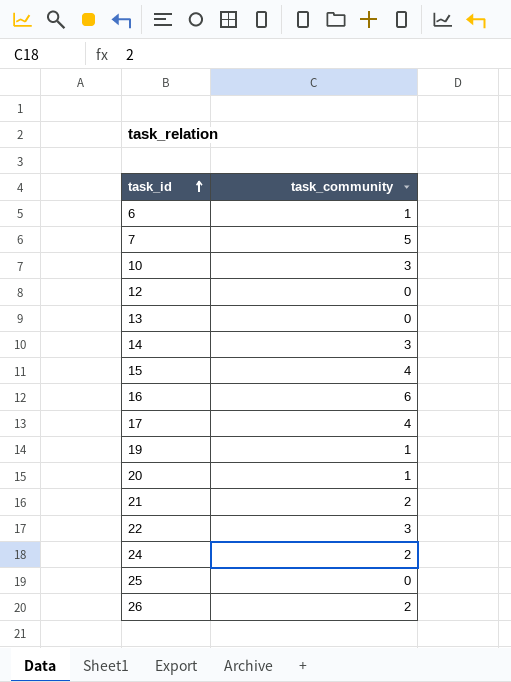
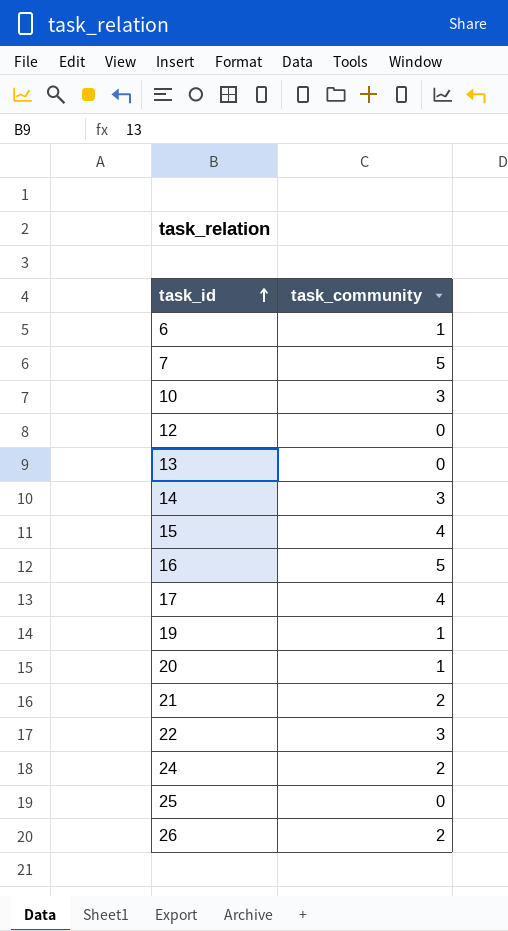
16 | task_community: 6 -> 5

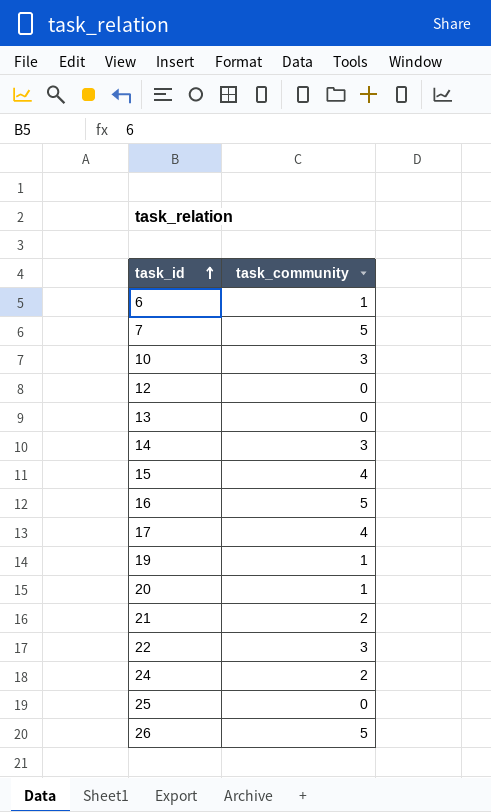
26 | task_community: 2 -> 5

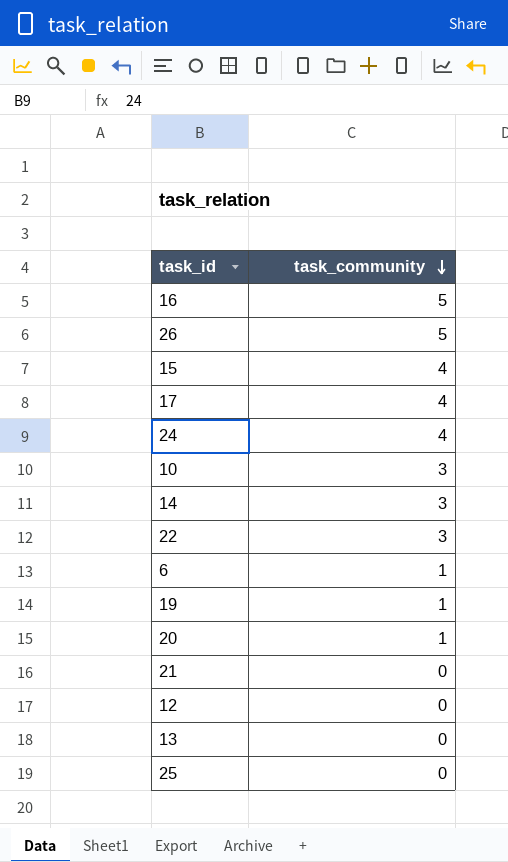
row order: task_id ascending -> task_community descending
row 7: 5 -> none
24 | task_community: 2 -> 4
21 | task_community: 2 -> 0

